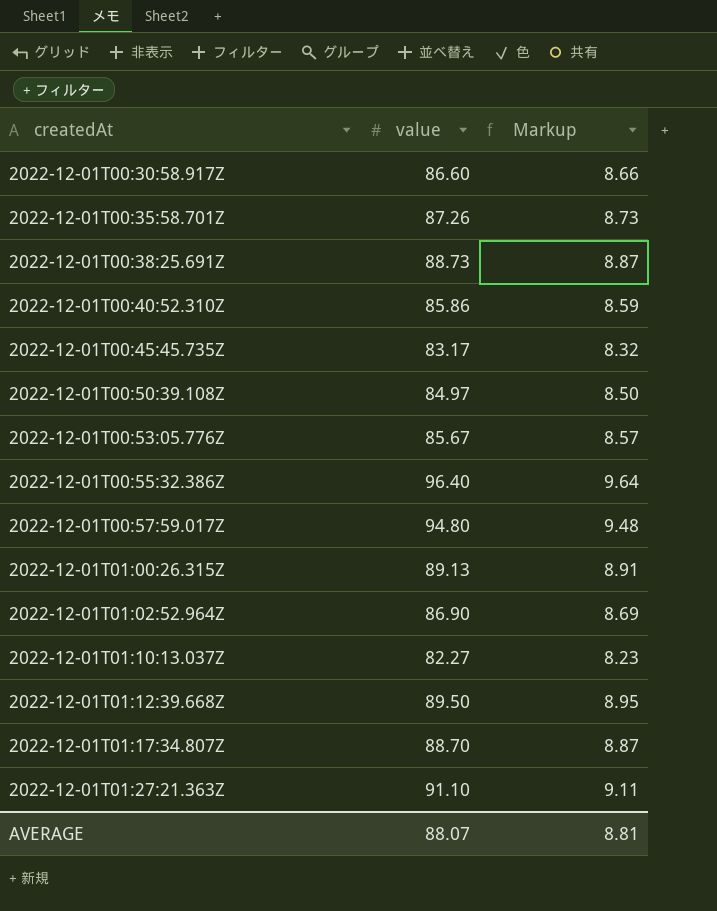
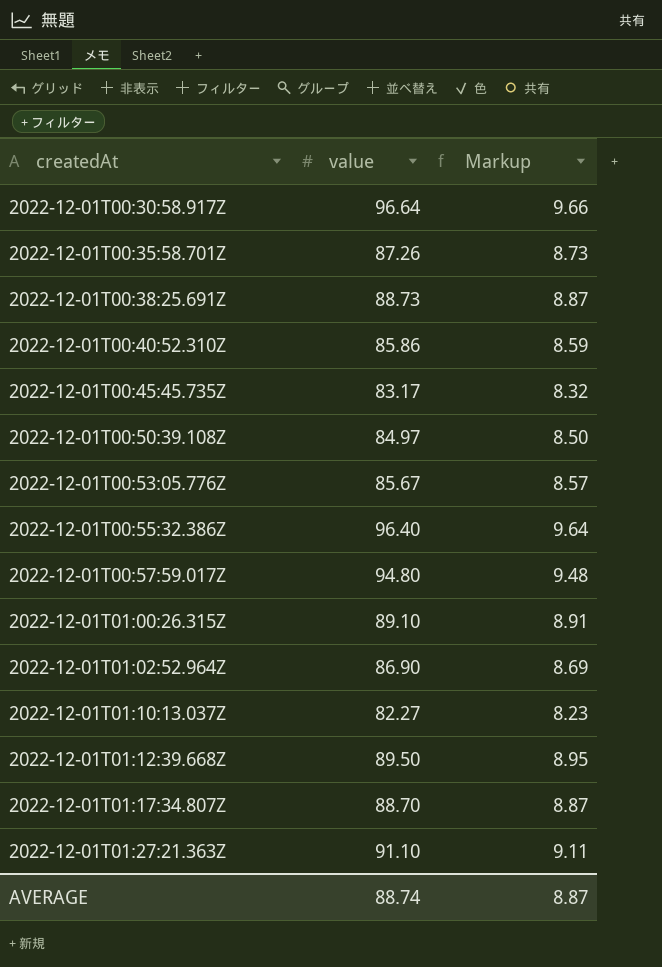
2022-12-01T00:30:58.917Z | value: 86.60 -> 96.64
2022-12-01T00:30:58.917Z | Markup: 8.66 -> 9.66
2022-12-01T01:00:26.315Z | value: 89.13 -> 89.10
AVERAGE | value: 88.07 -> 88.74
AVERAGE | Markup: 8.81 -> 8.87

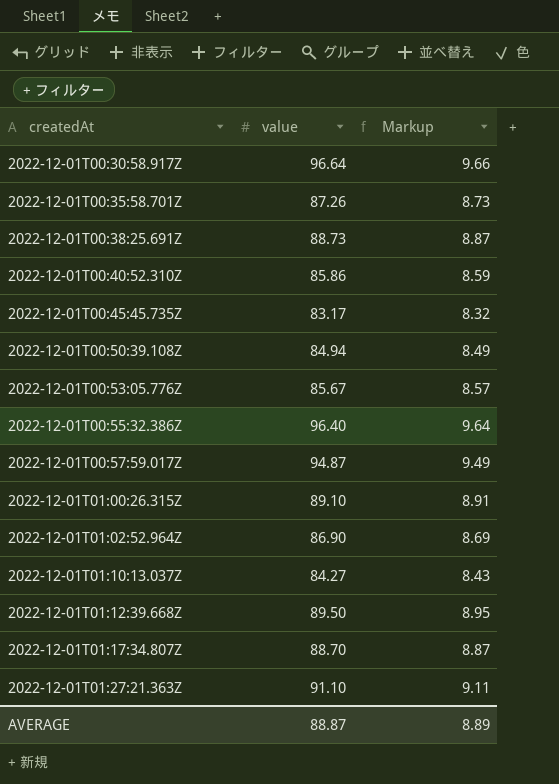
2022-12-01T00:50:39.108Z | value: 84.97 -> 84.94
2022-12-01T00:50:39.108Z | Markup: 8.50 -> 8.49
2022-12-01T00:57:59.017Z | value: 94.80 -> 94.87
2022-12-01T00:57:59.017Z | Markup: 9.48 -> 9.49
2022-12-01T01:10:13.037Z | value: 82.27 -> 84.27
2022-12-01T01:10:13.037Z | Markup: 8.23 -> 8.43
AVERAGE | value: 88.74 -> 88.87
AVERAGE | Markup: 8.87 -> 8.89

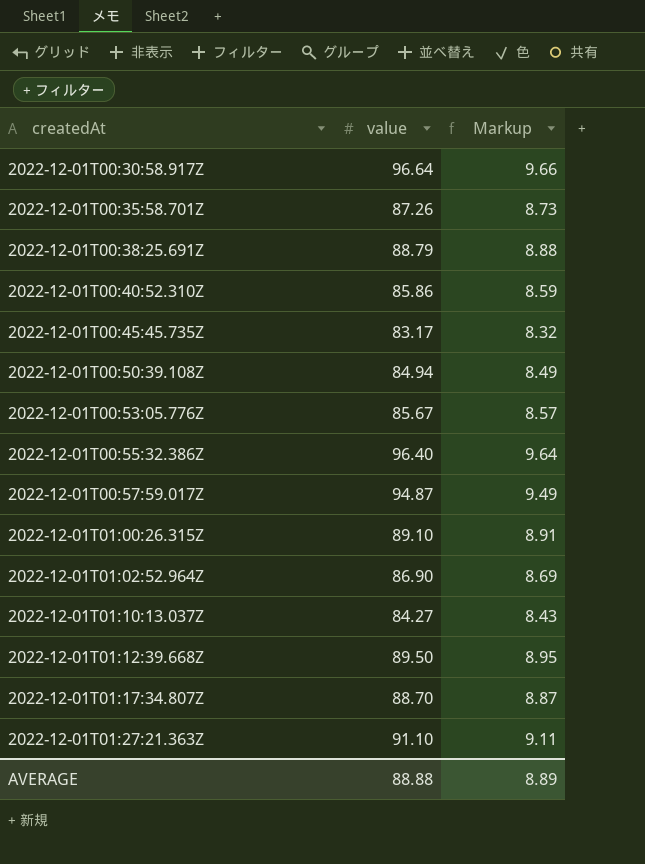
2022-12-01T00:38:25.691Z | value: 88.73 -> 88.79
2022-12-01T00:38:25.691Z | Markup: 8.87 -> 8.88
AVERAGE | value: 88.87 -> 88.88

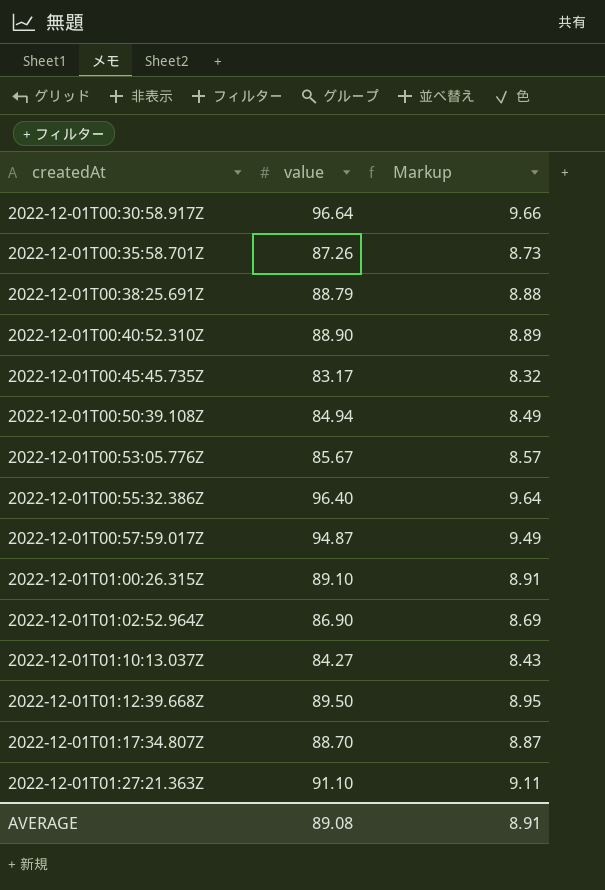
2022-12-01T00:40:52.310Z | value: 85.86 -> 88.90
2022-12-01T00:40:52.310Z | Markup: 8.59 -> 8.89
AVERAGE | value: 88.88 -> 89.08
AVERAGE | Markup: 8.89 -> 8.91

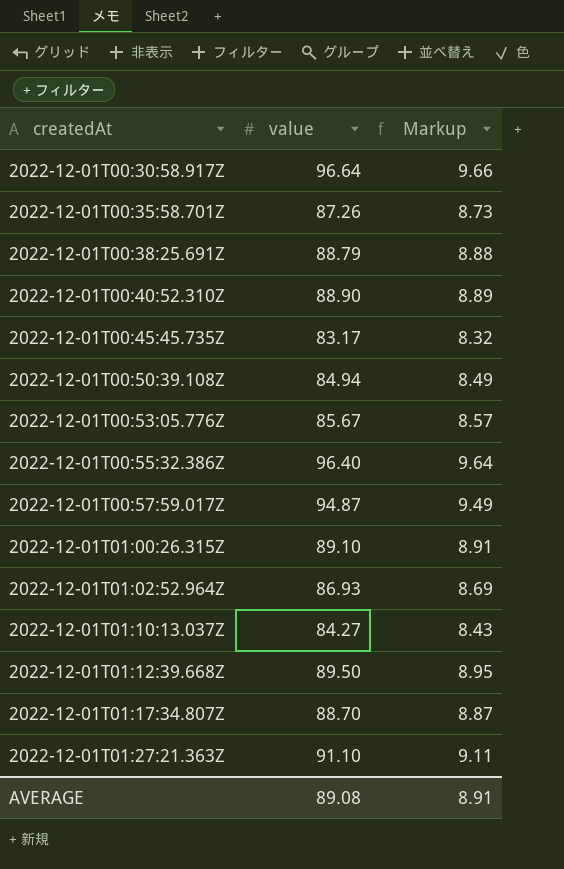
2022-12-01T01:02:52.964Z | value: 86.90 -> 86.93

